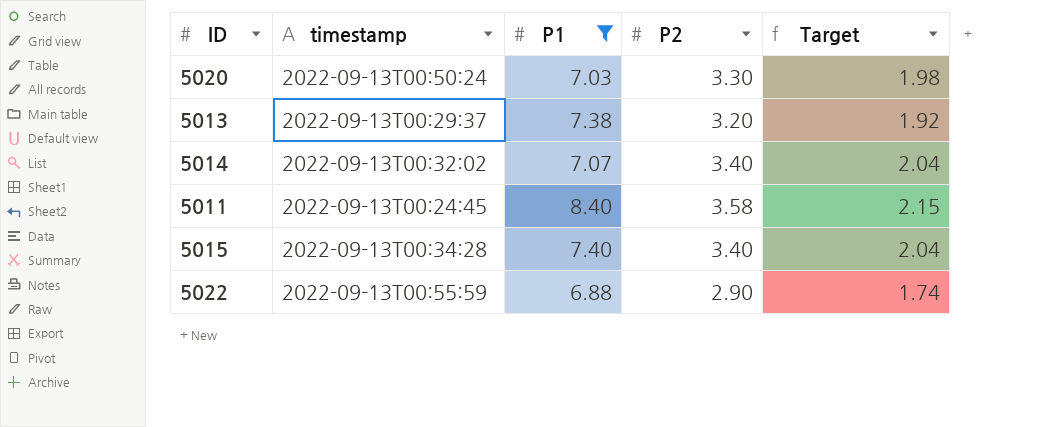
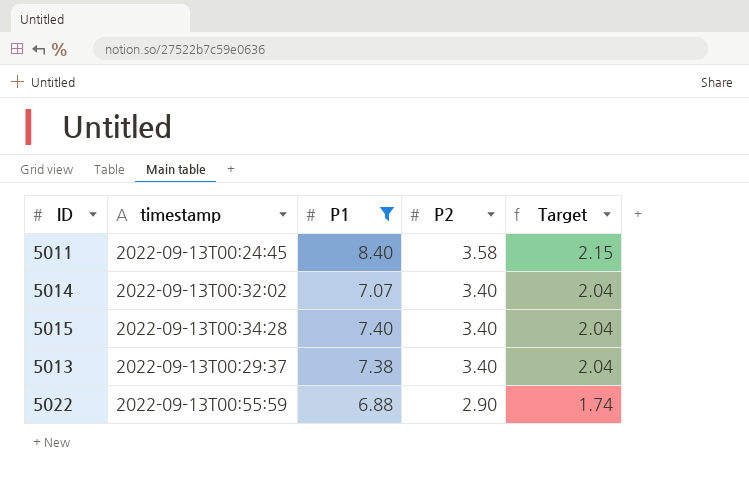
row order: none -> P2 descending
row 5020: 2022-09-13T00:50:24 | 7.03 | 3.30 | 1.98 -> none
5013 | P2: 3.20 -> 3.40
5013 | Target: 1.92 -> 2.04

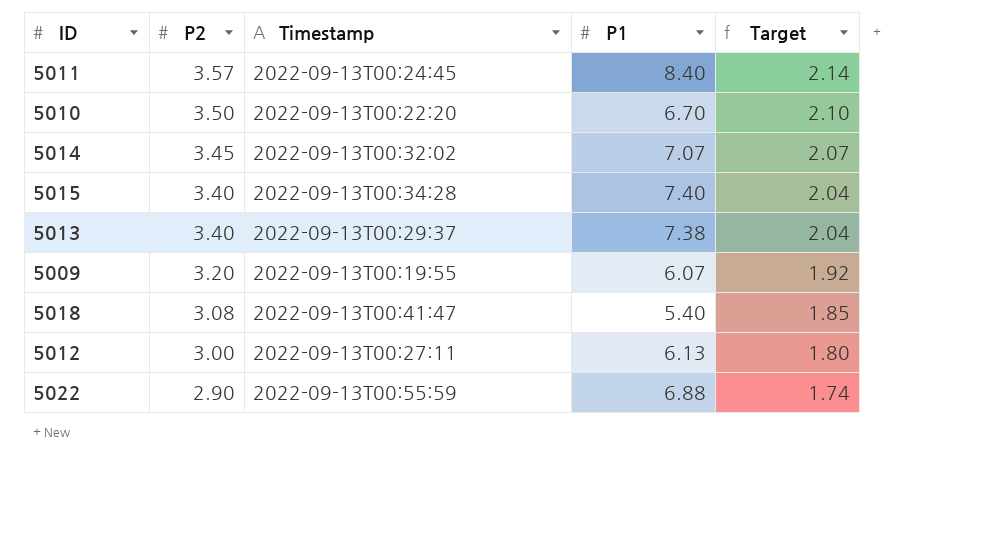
filter: P1 >= 6.88 -> none
column P2 | position: 4 -> 2
column name: timestamp -> Timestamp
5011 | P2: 3.58 -> 3.57
5011 | Target: 2.15 -> 2.14
5014 | P2: 3.40 -> 3.45
5014 | Target: 2.04 -> 2.07

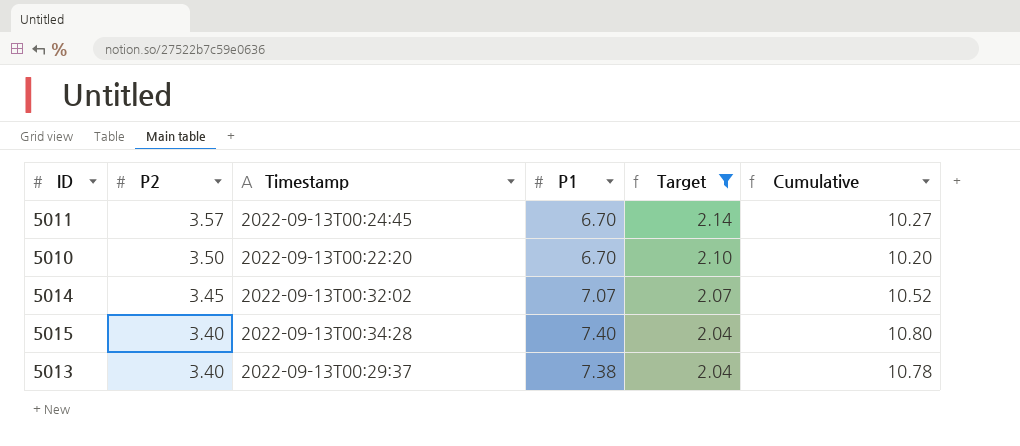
filter: none -> Target >= 2.04
column Cumulative | formula: none -> [P2] + [P1]
5011 | P1: 8.40 -> 6.70

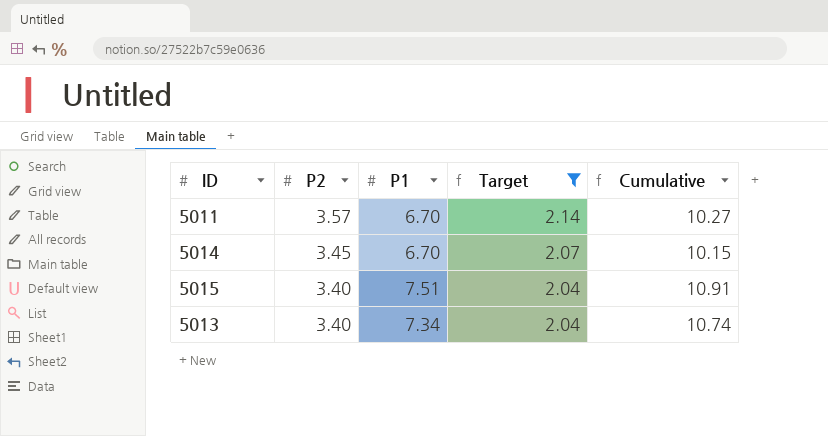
column Timestamp | position: 3 -> none
row 5010: 3.50 | 2022-09-13T00:22:20 | 6.70 | 2.10 | 10.20 -> none
5014 | P1: 7.07 -> 6.70
5014 | Cumulative: 10.52 -> 10.15
5015 | P1: 7.40 -> 7.51
5015 | Cumulative: 10.80 -> 10.91
5013 | P1: 7.38 -> 7.34
5013 | Cumulative: 10.78 -> 10.74

